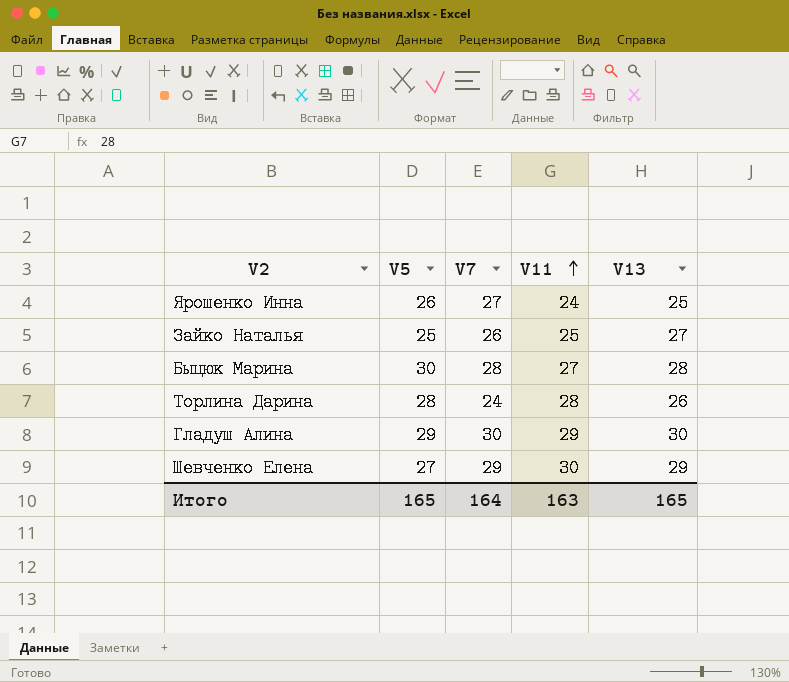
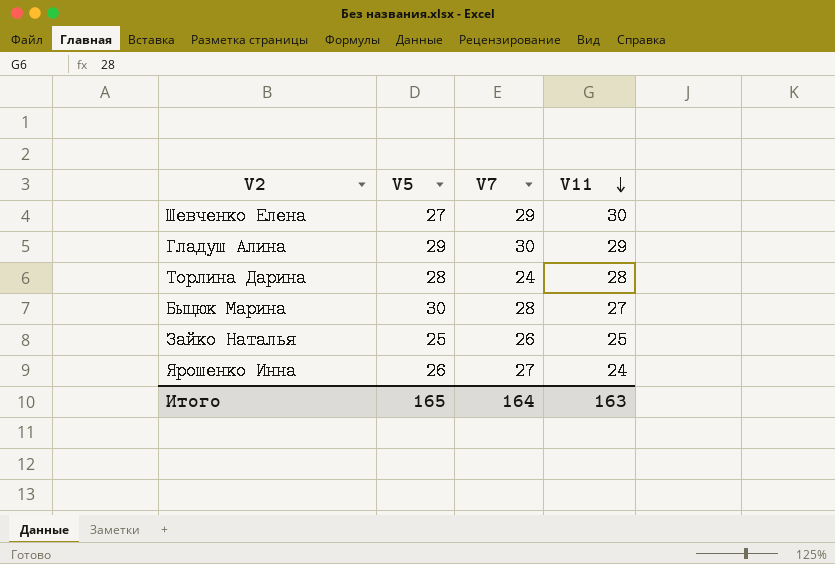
row order: V11 ascending -> V11 descending
column V13 | position: 5 -> none

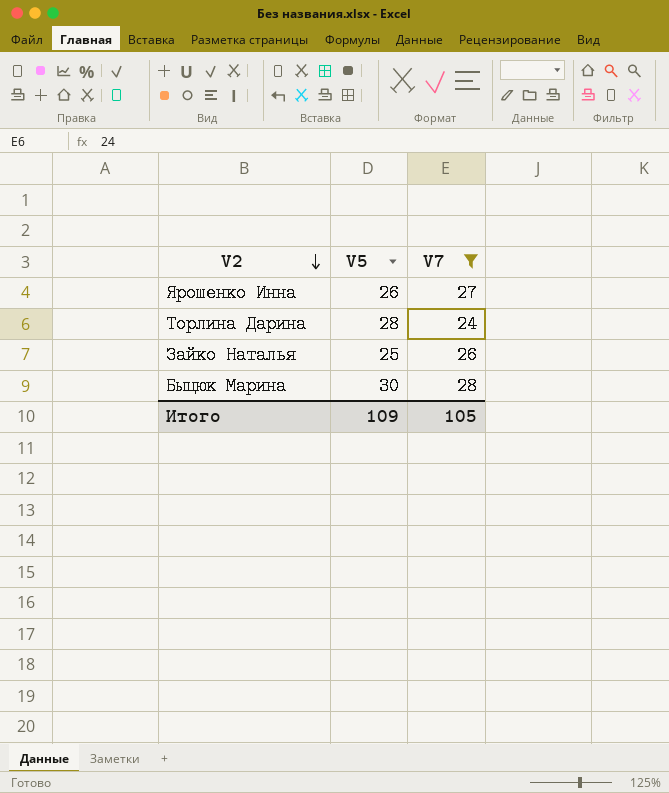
filter: none -> V7 <= 28
row order: V11 descending -> V2 descending
column V11 | position: 4 -> none
Итого | V5: 165 -> 109
Итого | V7: 164 -> 105

